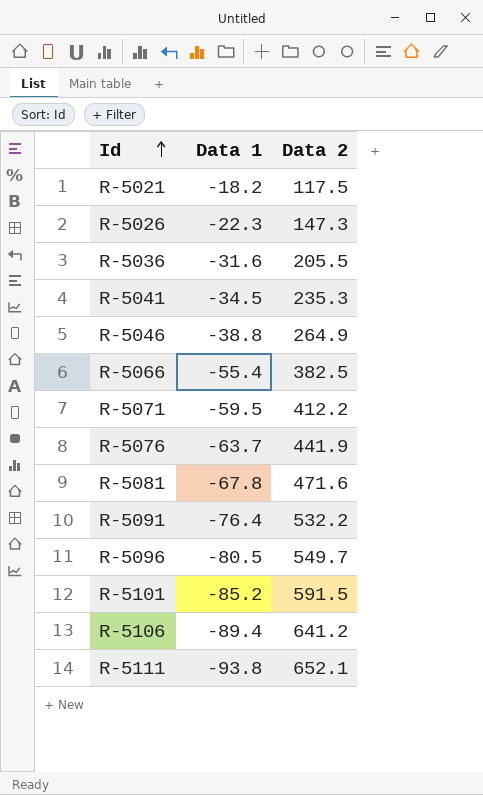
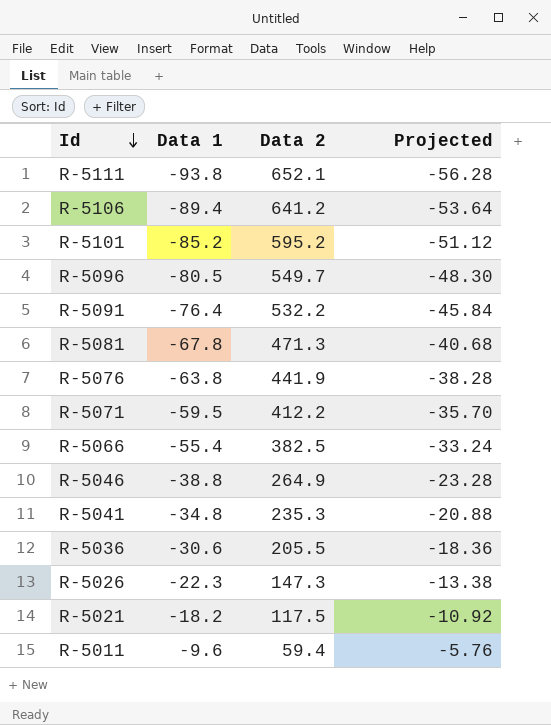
row order: Id ascending -> Id descending
column Projected | formula: none -> [Data 1] * 0.6
R-5101 | Data 2: 591.5 -> 595.2
R-5081 | Data 2: 471.6 -> 471.3
R-5076 | Data 1: -63.7 -> -63.8
R-5041 | Data 1: -34.5 -> -34.8
R-5036 | Data 1: -31.6 -> -30.6
row R-5011: none -> -9.6 | 59.4 | -5.76

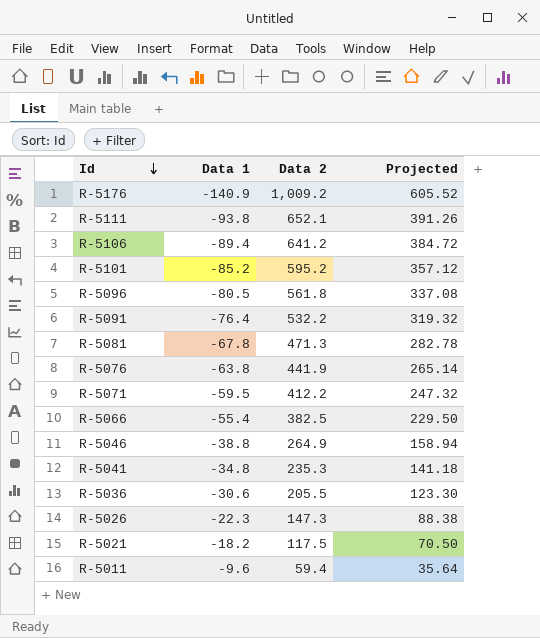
column Projected | formula: [Data 1] * 0.6 -> [Data 2] * 0.6
row R-5176: none -> -140.9 | 1,009.2 | 605.52
R-5096 | Data 2: 549.7 -> 561.8

